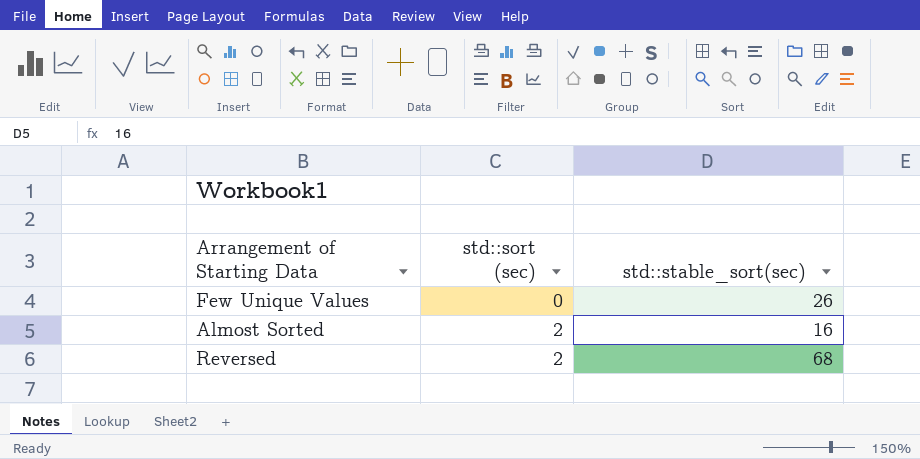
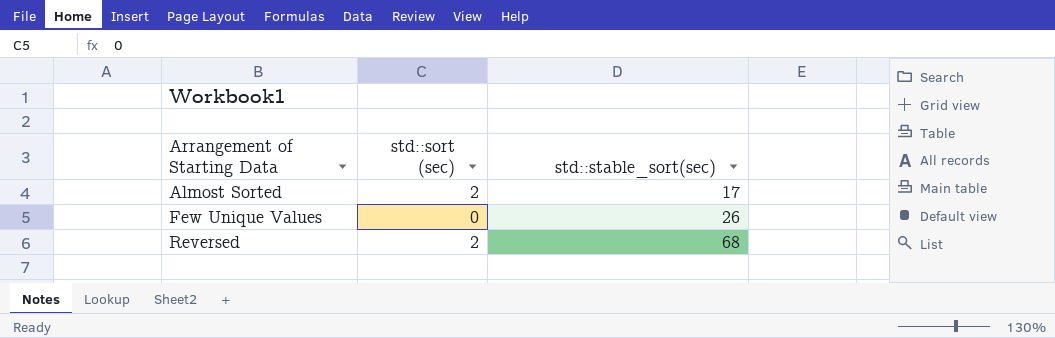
row order: std::sort (sec) ascending -> Arrangement of Starting Data ascending
Almost Sorted | std::stable_sort(sec): 16 -> 17

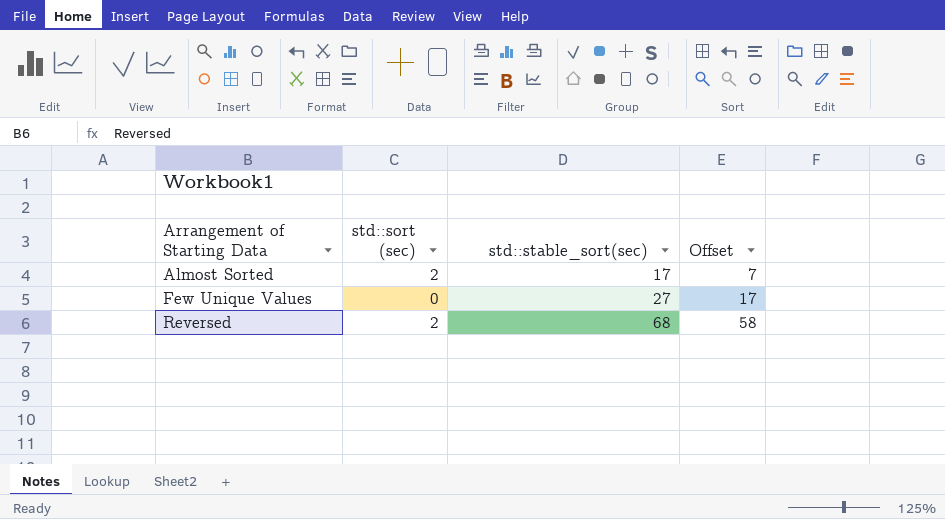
column Offset | formula: none -> [std::stable_sort(sec)] - 10
Few Unique Values | std::stable_sort(sec): 26 -> 27

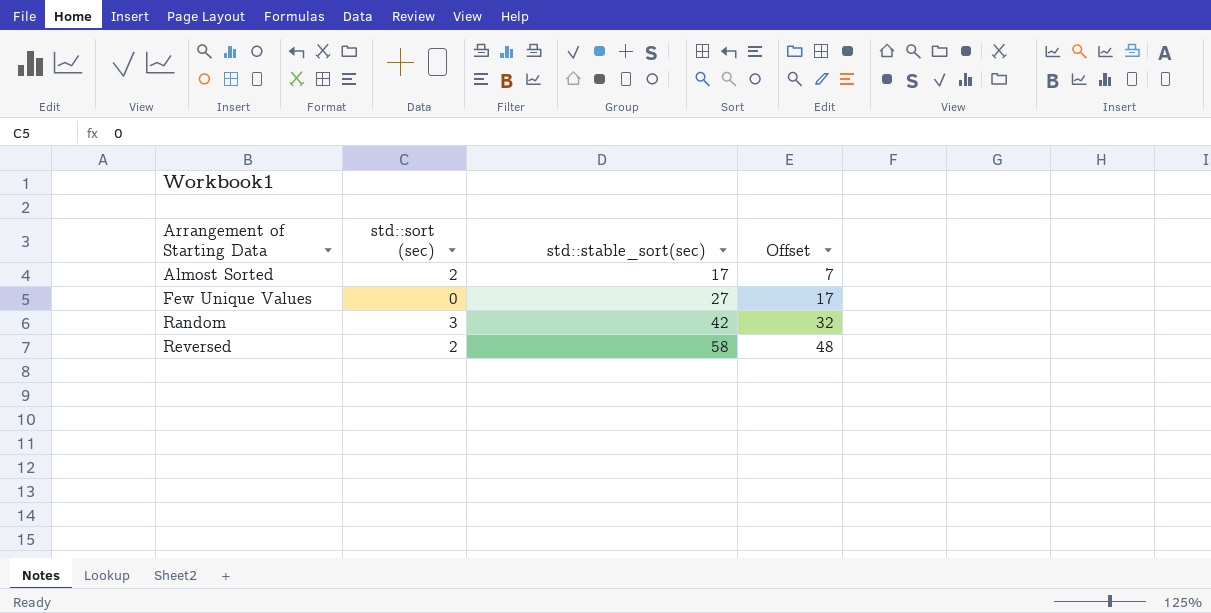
row Random: none -> 3 | 42 | 32
Reversed | std::stable_sort(sec): 68 -> 58
Reversed | Offset: 58 -> 48

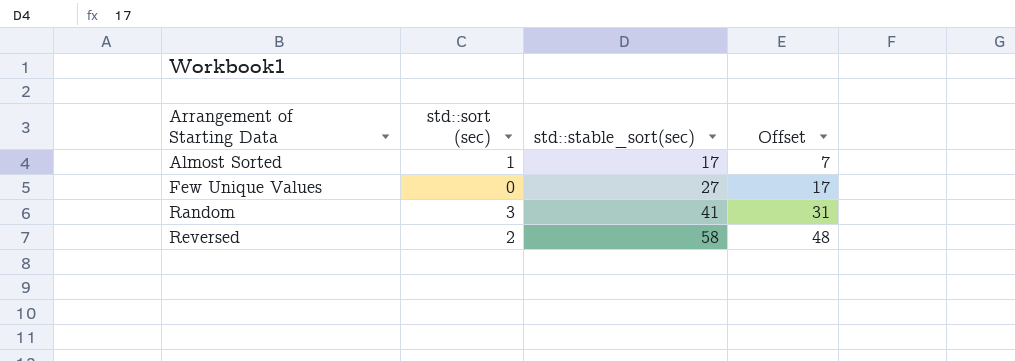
Almost Sorted | std::sort (sec): 2 -> 1
Random | std::stable_sort(sec): 42 -> 41
Random | Offset: 32 -> 31

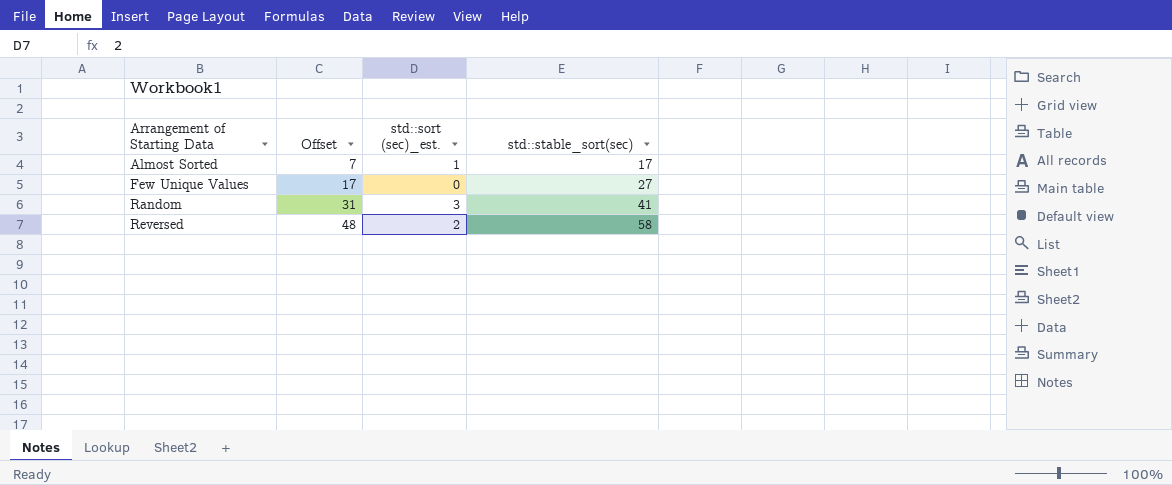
column Offset | position: 4 -> 2
column name: std::sort (sec) -> std::sort (sec)_est.

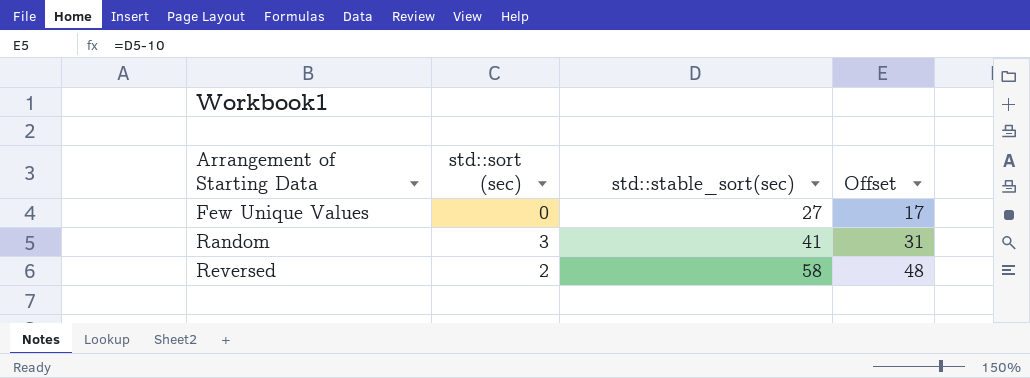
column name: std::sort (sec)_est. -> std::sort (sec)
column Offset | position: 2 -> 4
row Almost Sorted: 7 | 1 | 17 -> none

